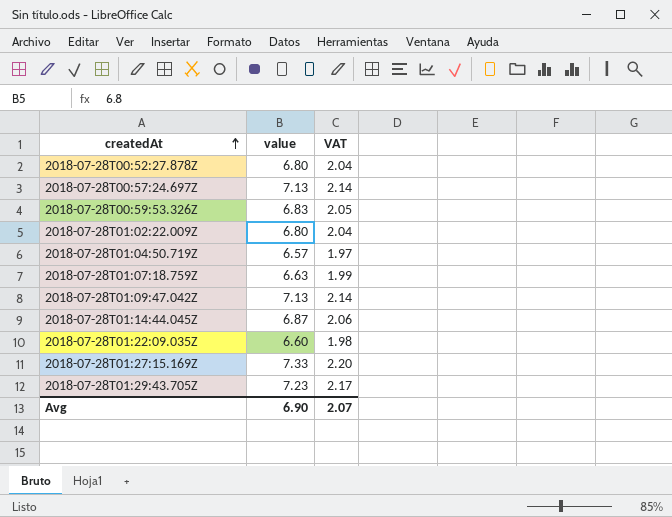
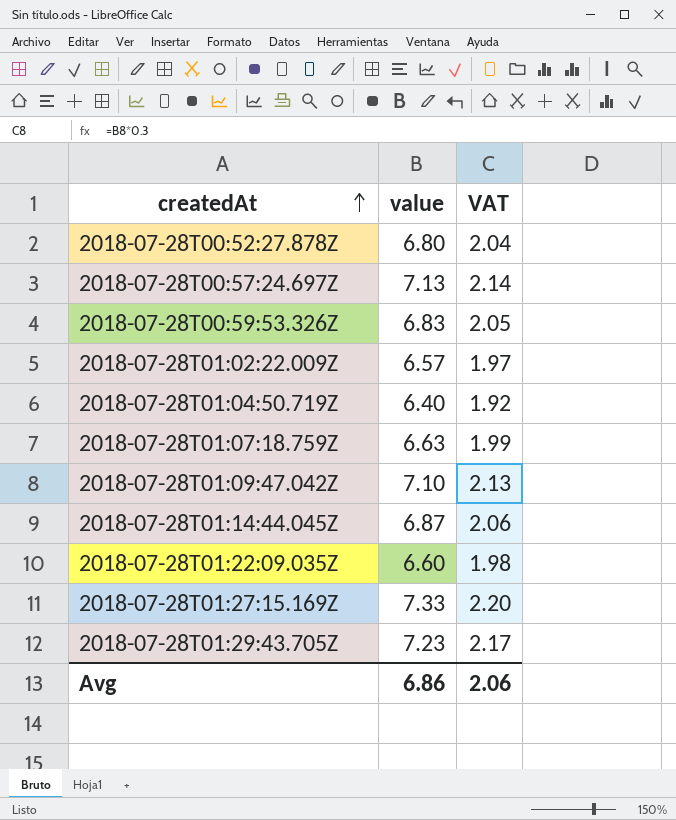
2018-07-28T01:02:22.009Z | value: 6.80 -> 6.57
2018-07-28T01:02:22.009Z | VAT: 2.04 -> 1.97
2018-07-28T01:04:50.719Z | value: 6.57 -> 6.40
2018-07-28T01:04:50.719Z | VAT: 1.97 -> 1.92
2018-07-28T01:09:47.042Z | value: 7.13 -> 7.10
2018-07-28T01:09:47.042Z | VAT: 2.14 -> 2.13
Avg | value: 6.90 -> 6.86
Avg | VAT: 2.07 -> 2.06

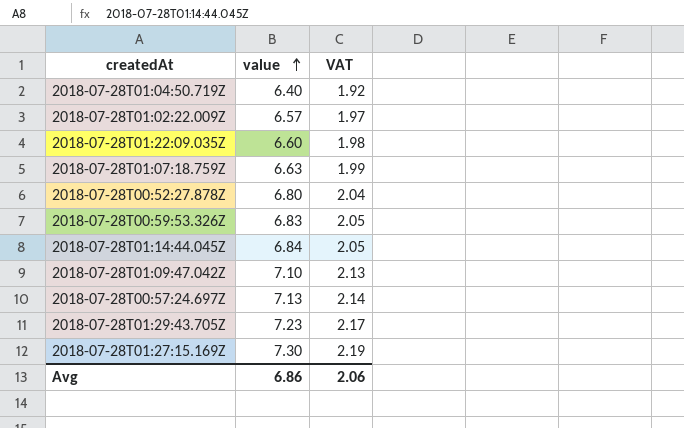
row order: createdAt ascending -> value ascending
2018-07-28T01:14:44.045Z | value: 6.87 -> 6.84
2018-07-28T01:14:44.045Z | VAT: 2.06 -> 2.05
2018-07-28T01:27:15.169Z | value: 7.33 -> 7.30
2018-07-28T01:27:15.169Z | VAT: 2.20 -> 2.19

